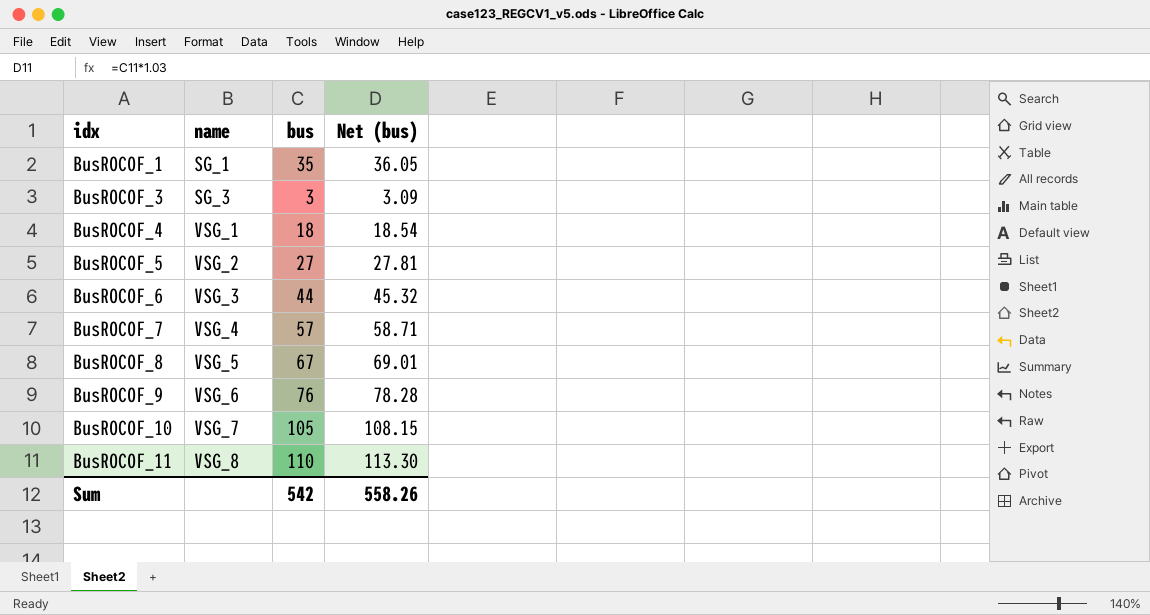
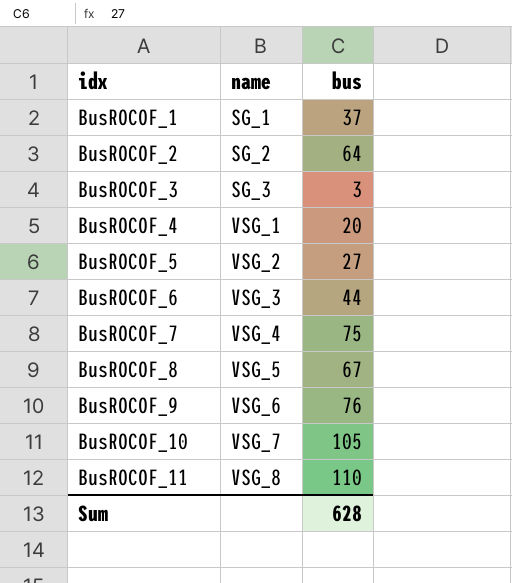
column Net (bus) | formula: [bus] * 1.03 -> none
BusROCOF_1 | bus: 35 -> 37
row BusROCOF_2: none -> SG_2 | 64
BusROCOF_4 | bus: 18 -> 20
BusROCOF_7 | bus: 57 -> 75
Sum | bus: 542 -> 628

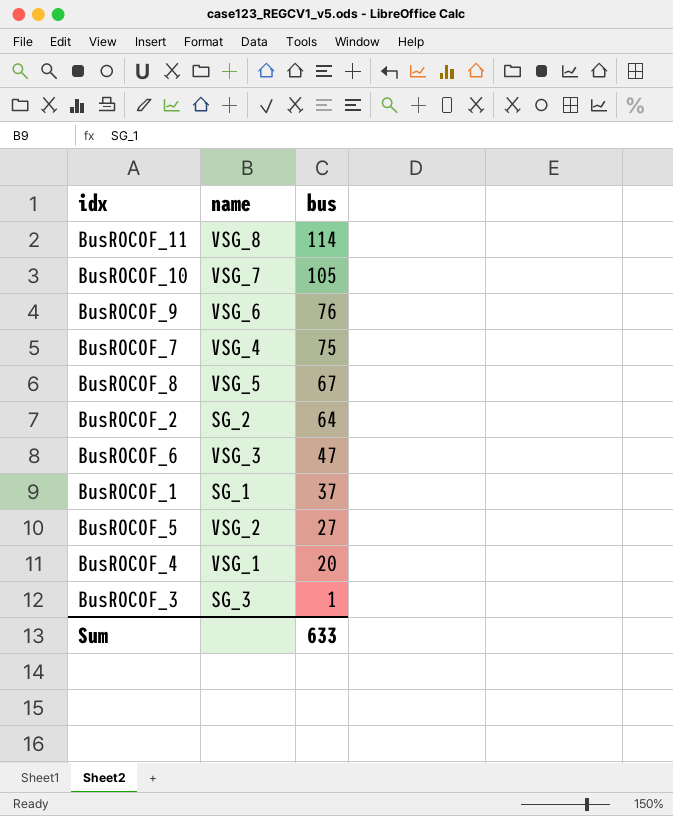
row order: idx ascending -> bus descending
BusROCOF_11 | bus: 110 -> 114
BusROCOF_6 | bus: 44 -> 47
BusROCOF_3 | bus: 3 -> 1
Sum | bus: 628 -> 633

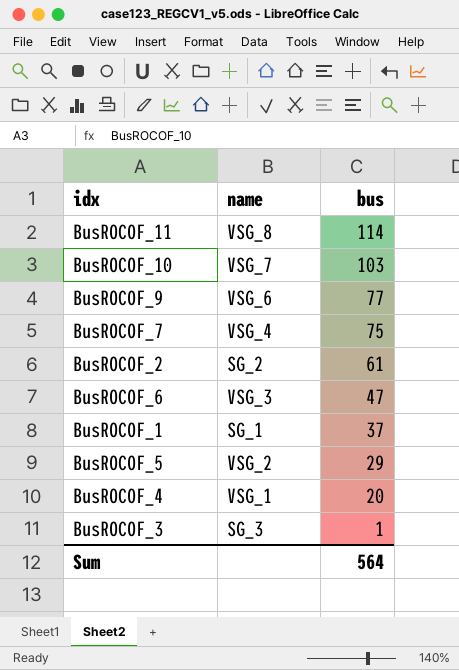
row BusROCOF_8: VSG_5 | 67 -> none
BusROCOF_10 | bus: 105 -> 103
BusROCOF_9 | bus: 76 -> 77
BusROCOF_2 | bus: 64 -> 61
BusROCOF_5 | bus: 27 -> 29
Sum | bus: 633 -> 564

